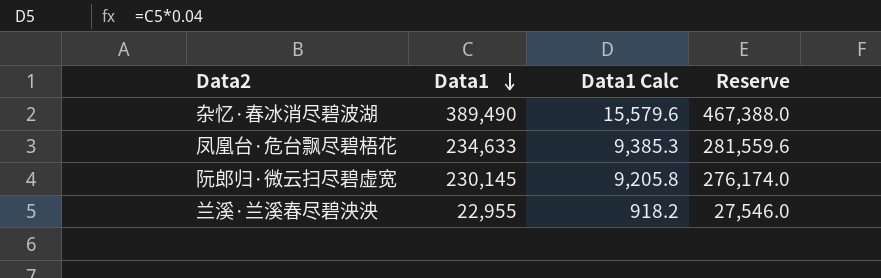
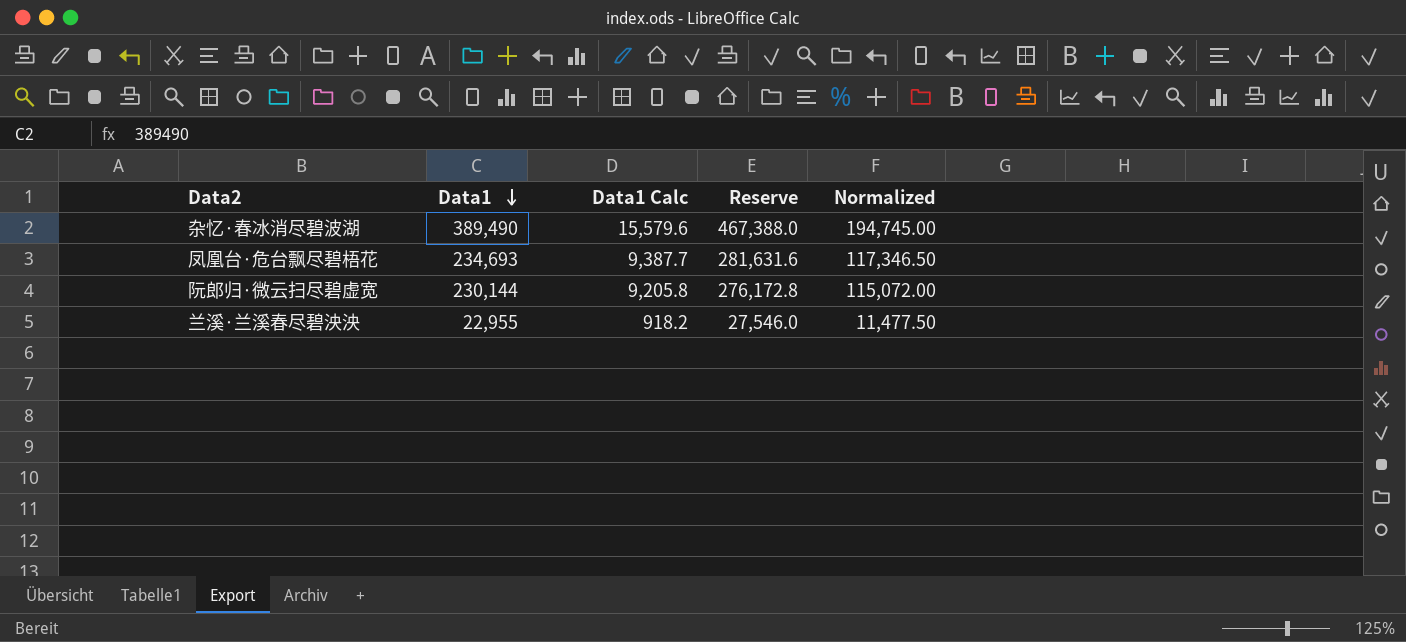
column Normalized | formula: none -> [Data1] * 0.5
凤凰台·危台飘尽碧梧花 | Data1: 234,633 -> 234,693
凤凰台·危台飘尽碧梧花 | Data1 Calc: 9,385.3 -> 9,387.7
凤凰台·危台飘尽碧梧花 | Reserve: 281,559.6 -> 281,631.6
阮郎归·微云扫尽碧虚宽 | Data1: 230,145 -> 230,144
阮郎归·微云扫尽碧虚宽 | Reserve: 276,174.0 -> 276,172.8

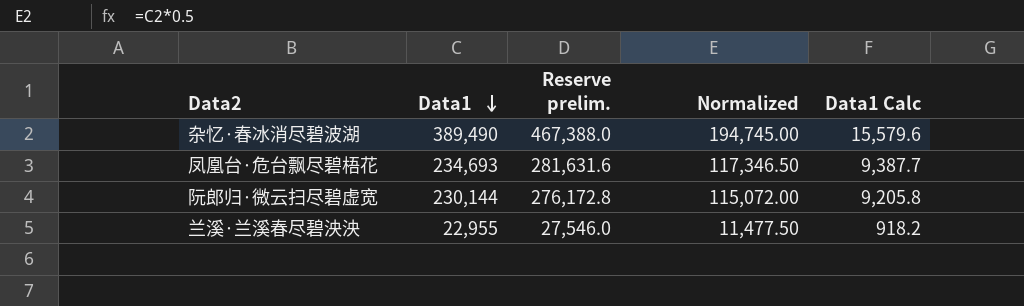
column name: Reserve -> Reserve prelim.
column Data1 Calc | position: 3 -> 5

